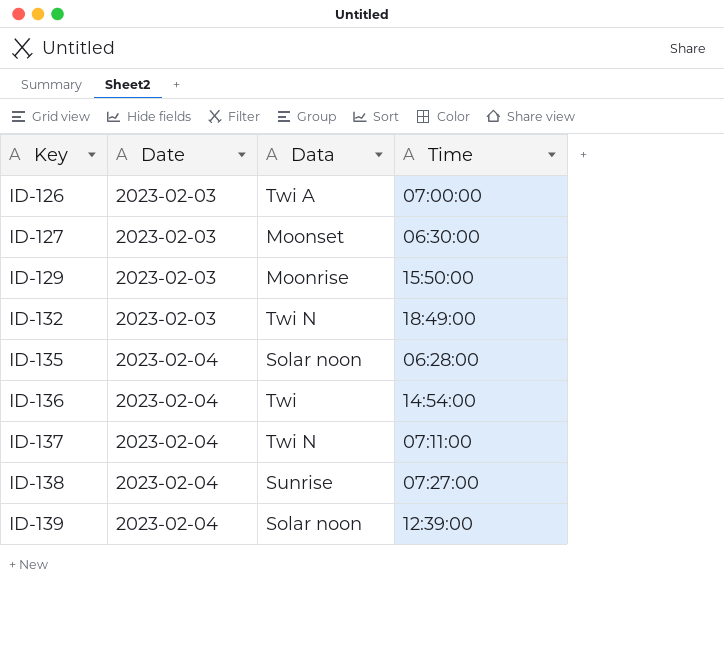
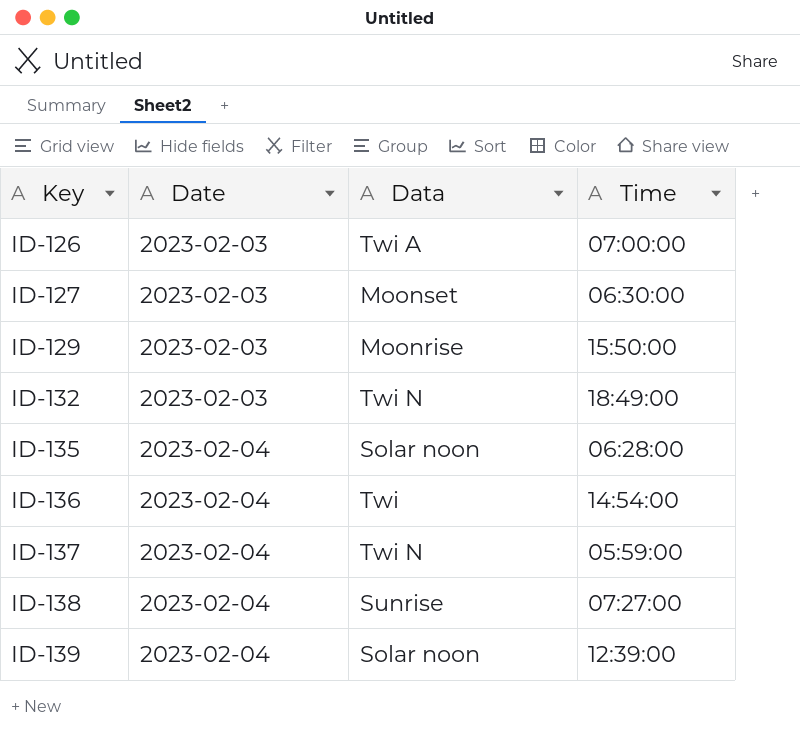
ID-137 | Time: 07:11:00 -> 05:59:00

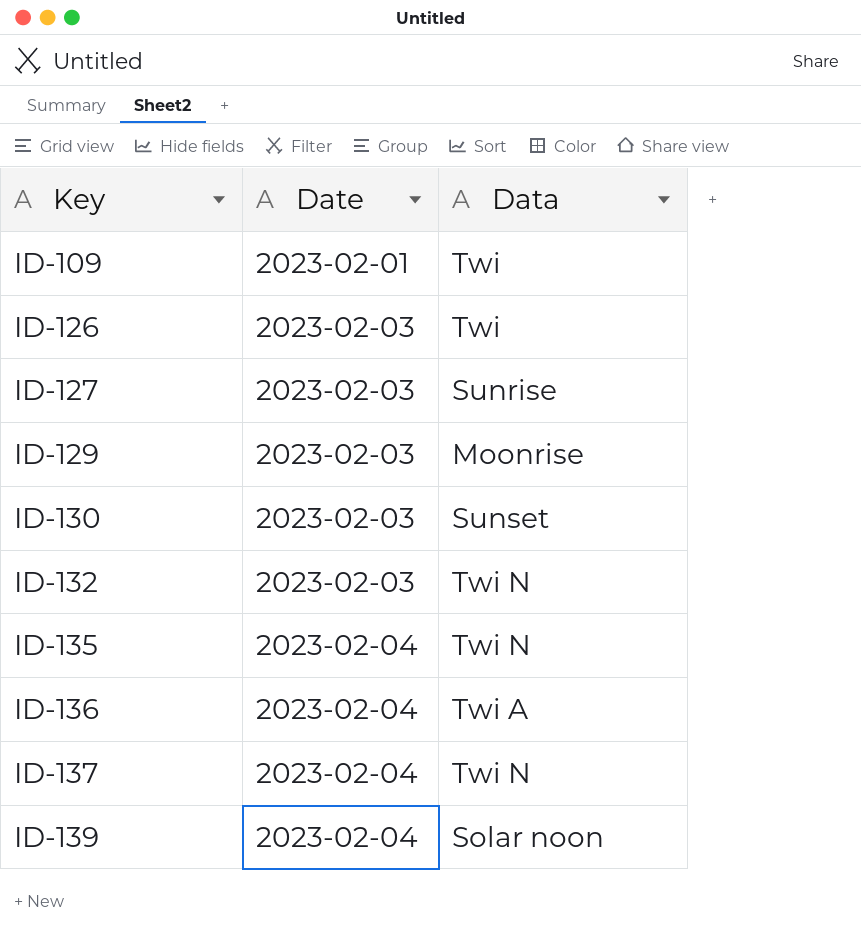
column Time | position: 4 -> none
row ID-138: 2023-02-04 | Sunrise | 07:27:00 -> none
row ID-109: none -> 2023-02-01 | Twi
ID-126 | Data: Twi A -> Twi
ID-127 | Data: Moonset -> Sunrise
row ID-130: none -> 2023-02-03 | Sunset
ID-135 | Data: Solar noon -> Twi N
ID-136 | Data: Twi -> Twi A

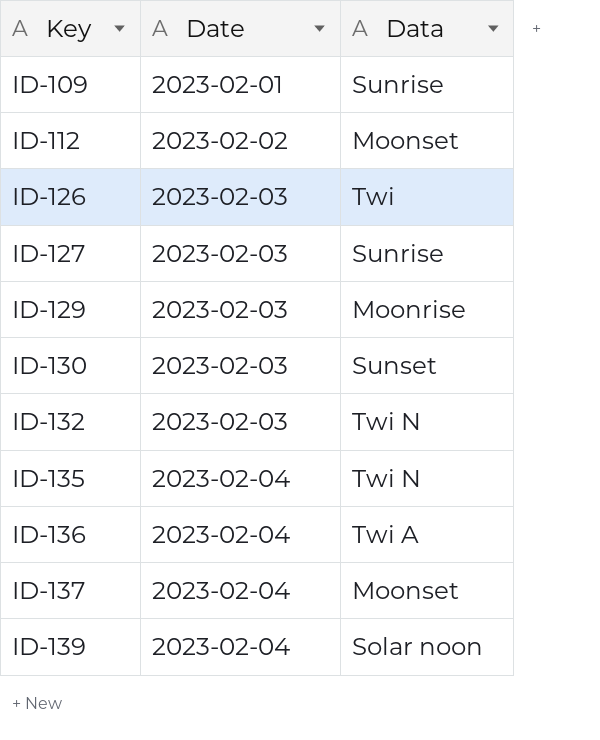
ID-109 | Data: Twi -> Sunrise
row ID-112: none -> 2023-02-02 | Moonset
ID-137 | Data: Twi N -> Moonset

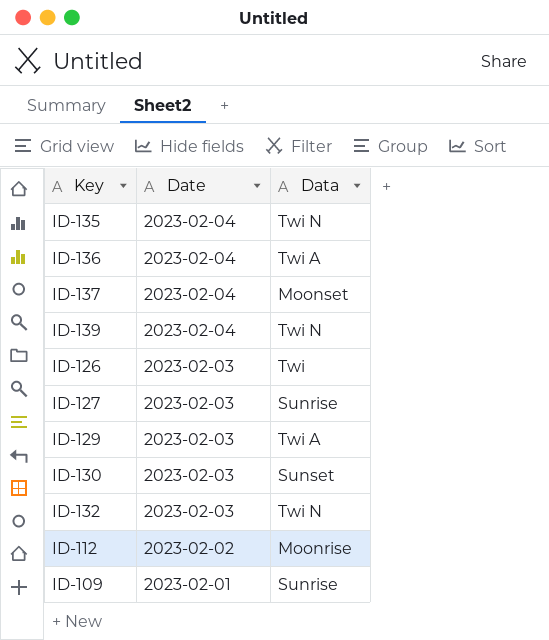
row order: Key ascending -> Date descending
ID-139 | Data: Solar noon -> Twi N
ID-129 | Data: Moonrise -> Twi A
ID-112 | Data: Moonset -> Moonrise

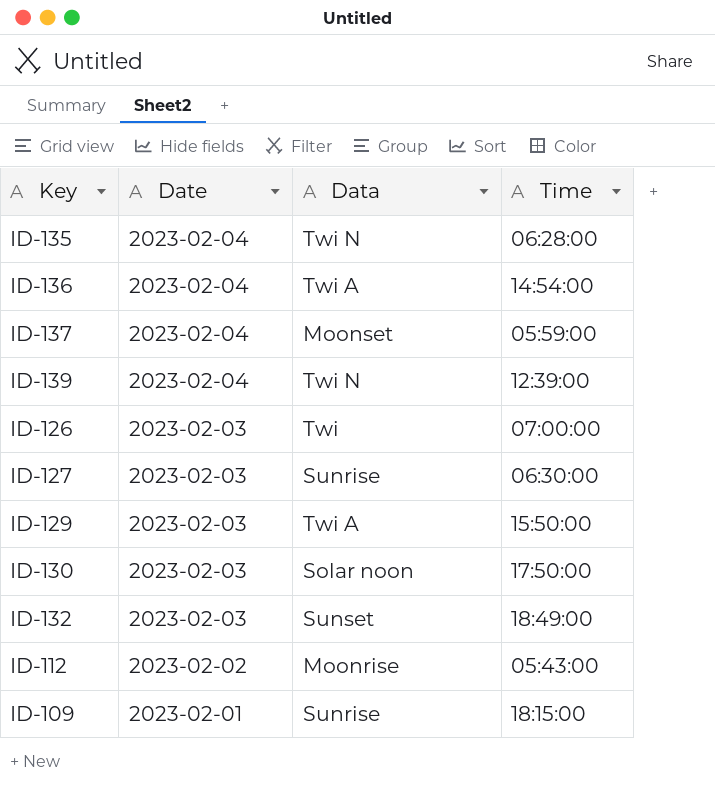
column Time | position: none -> 4
ID-130 | Data: Sunset -> Solar noon
ID-132 | Data: Twi N -> Sunset

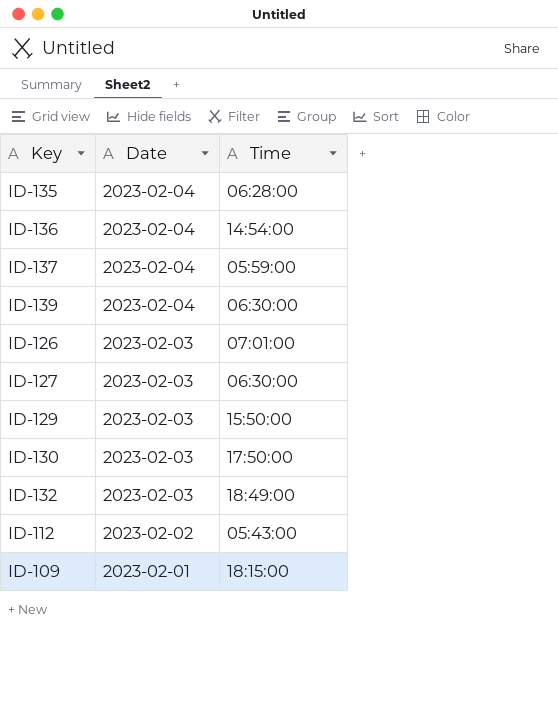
column Data | position: 3 -> none
ID-139 | Time: 12:39:00 -> 06:30:00
ID-126 | Time: 07:00:00 -> 07:01:00

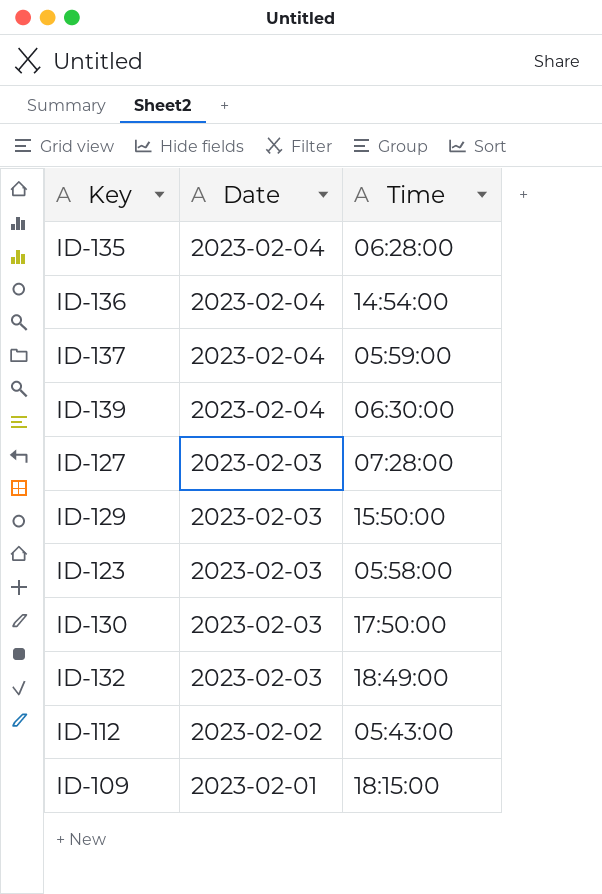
row ID-126: 2023-02-03 | 07:01:00 -> none
ID-127 | Time: 06:30:00 -> 07:28:00
row ID-123: none -> 2023-02-03 | 05:58:00

